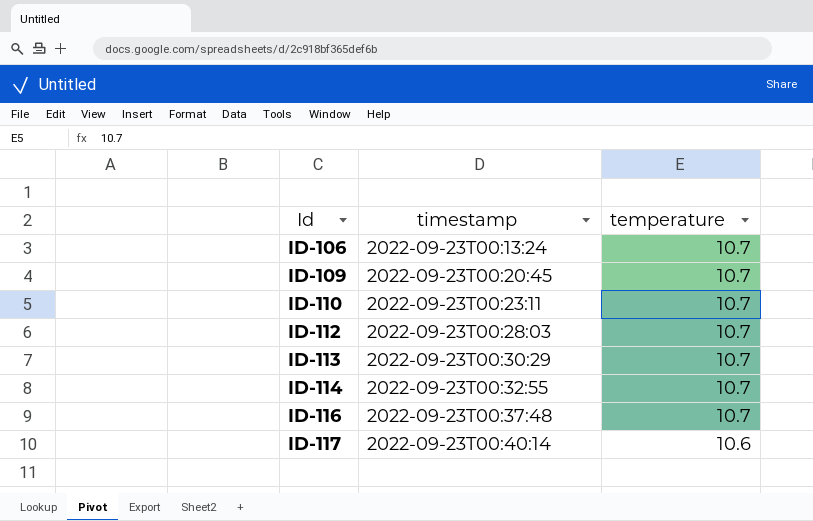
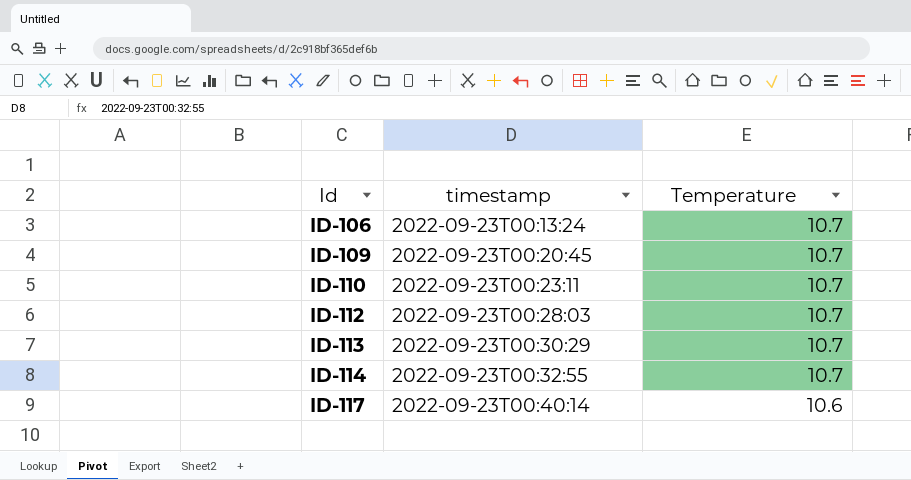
column name: temperature -> Temperature
row ID-116: 2022-09-23T00:37:48 | 10.7 -> none

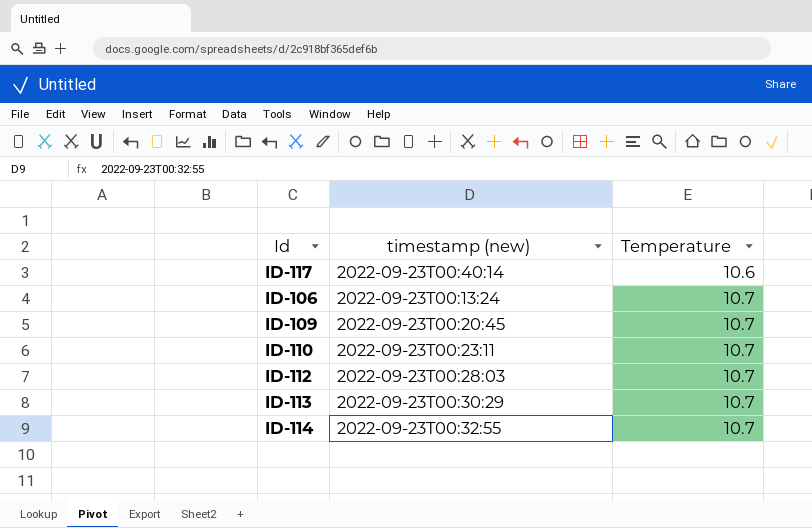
row order: Id ascending -> Temperature ascending
column name: timestamp -> timestamp (new)

